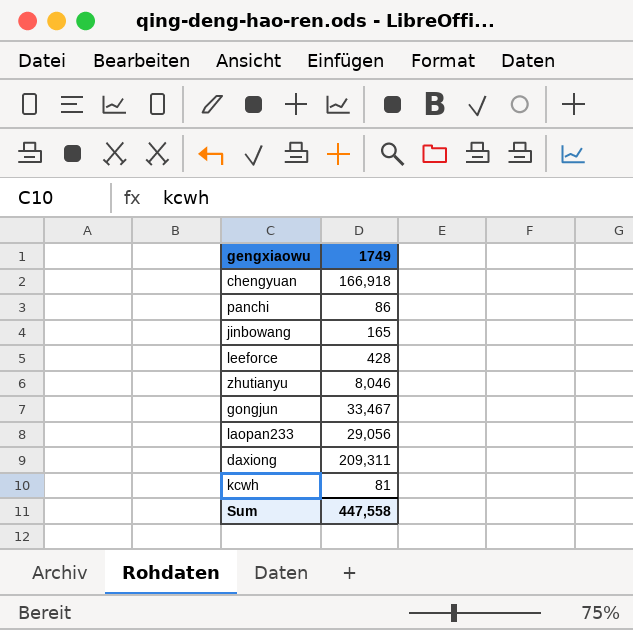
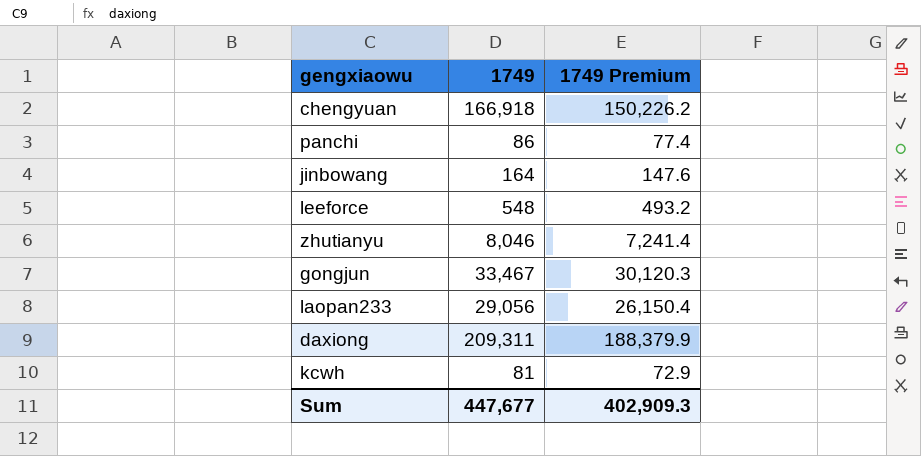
column 1749 Premium | formula: none -> [1749] * 0.9
jinbowang | 1749: 165 -> 164
leeforce | 1749: 428 -> 548
Sum | 1749: 447,558 -> 447,677

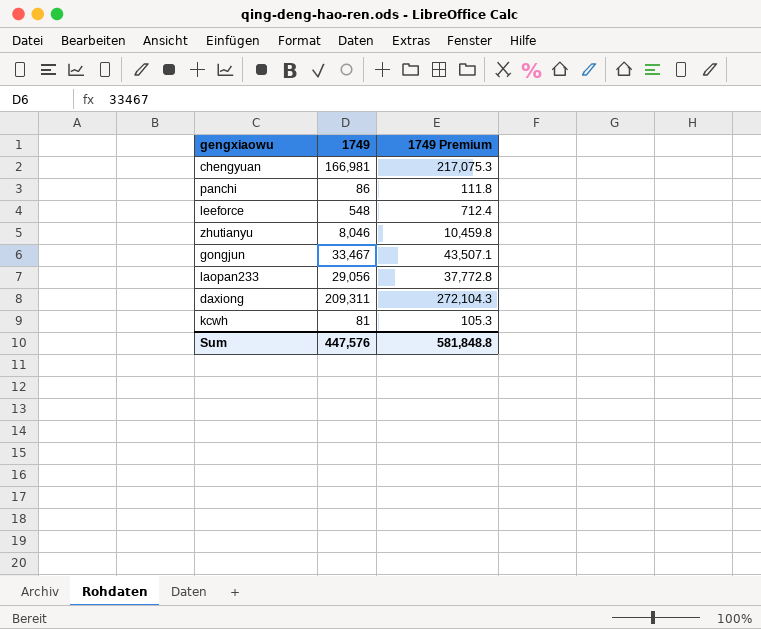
column 1749 Premium | formula: [1749] * 0.9 -> [1749] * 1.3
row jinbowang: 164 | 147.6 -> none
chengyuan | 1749: 166,918 -> 166,981
Sum | 1749: 447,677 -> 447,576
Sum | 1749 Premium: 402,909.3 -> 581,848.8

